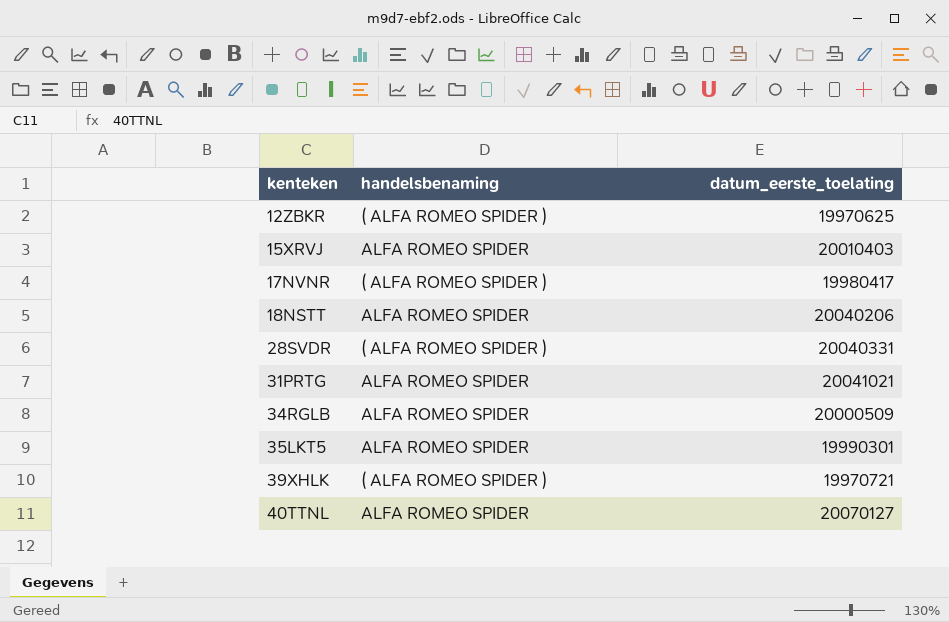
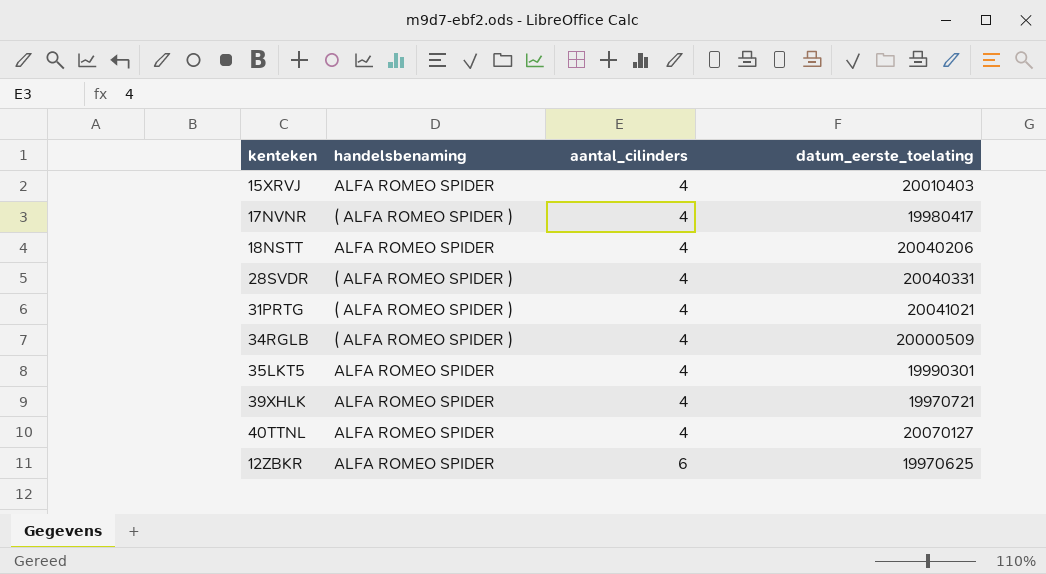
row order: kenteken ascending -> aantal_cilinders ascending
column aantal_cilinders | position: none -> 3
31PRTG | handelsbenaming: ALFA ROMEO SPIDER -> ( ALFA ROMEO SPIDER )
34RGLB | handelsbenaming: ALFA ROMEO SPIDER -> ( ALFA ROMEO SPIDER )
39XHLK | handelsbenaming: ( ALFA ROMEO SPIDER ) -> ALFA ROMEO SPIDER
12ZBKR | handelsbenaming: ( ALFA ROMEO SPIDER ) -> ALFA ROMEO SPIDER

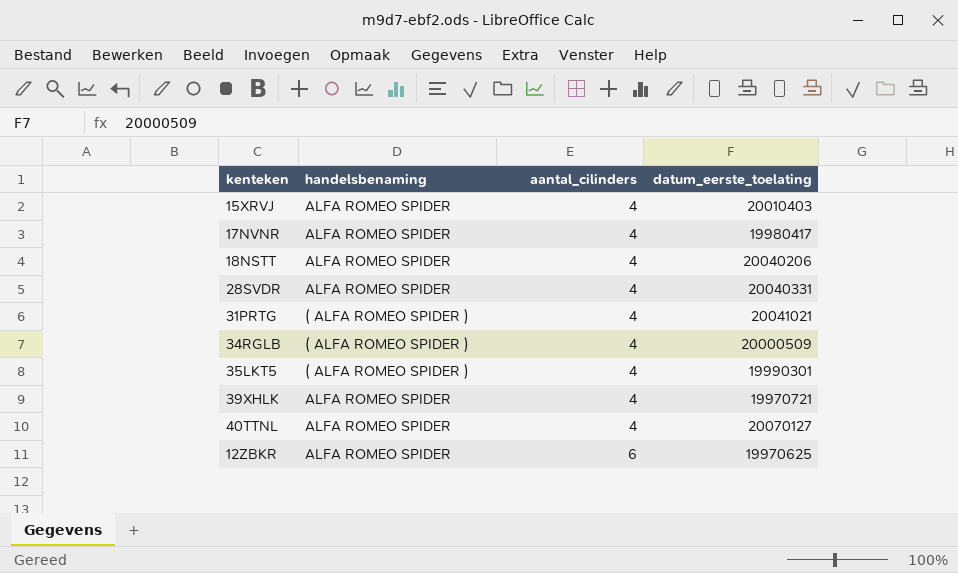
17NVNR | handelsbenaming: ( ALFA ROMEO SPIDER ) -> ALFA ROMEO SPIDER
28SVDR | handelsbenaming: ( ALFA ROMEO SPIDER ) -> ALFA ROMEO SPIDER
35LKT5 | handelsbenaming: ALFA ROMEO SPIDER -> ( ALFA ROMEO SPIDER )

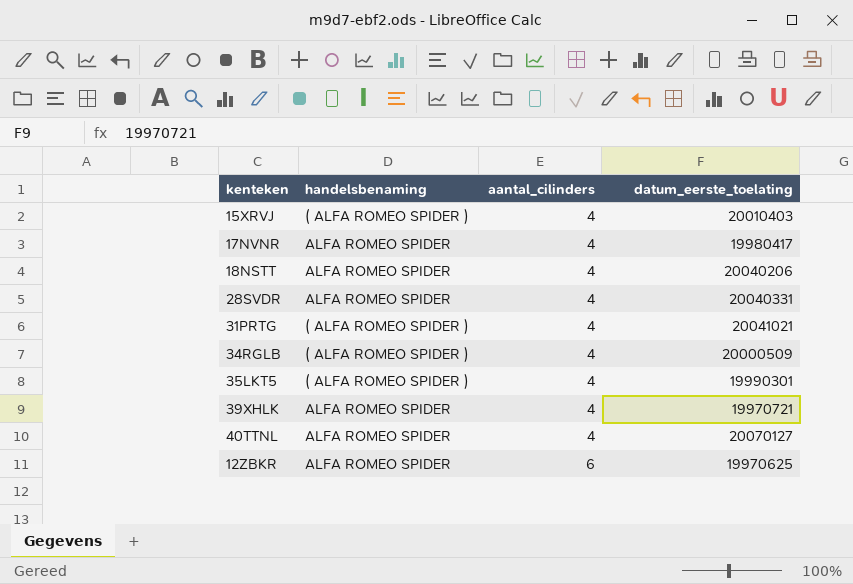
15XRVJ | handelsbenaming: ALFA ROMEO SPIDER -> ( ALFA ROMEO SPIDER )

